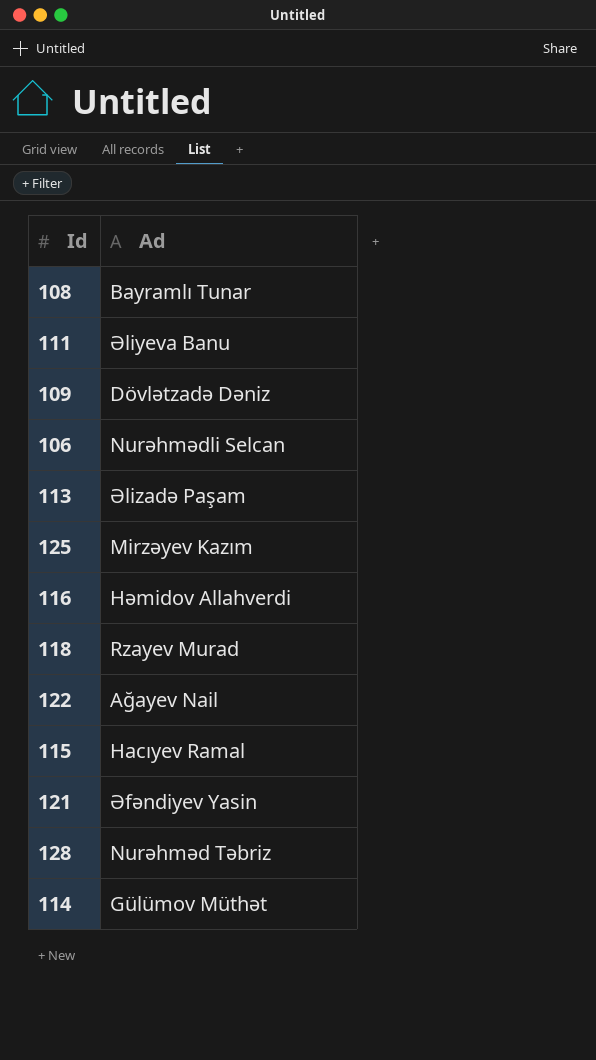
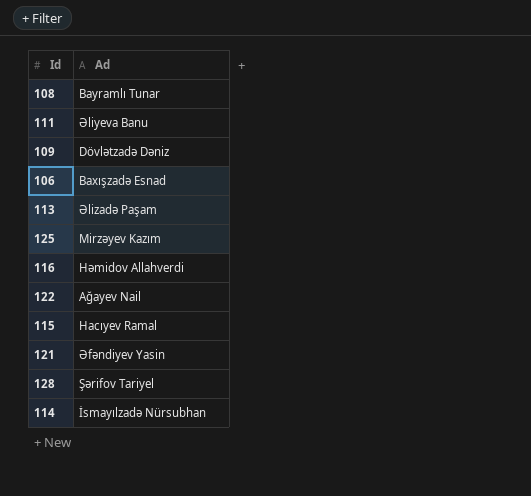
row 118: Rzayev Murad -> none
106 | Ad: Nurəhmədli Selcan -> Baxışzadə Esnad
128 | Ad: Nurəhməd Təbriz -> Şərifov Tariyel
114 | Ad: Gülümov Müthət -> İsmayılzadə Nürsubhan

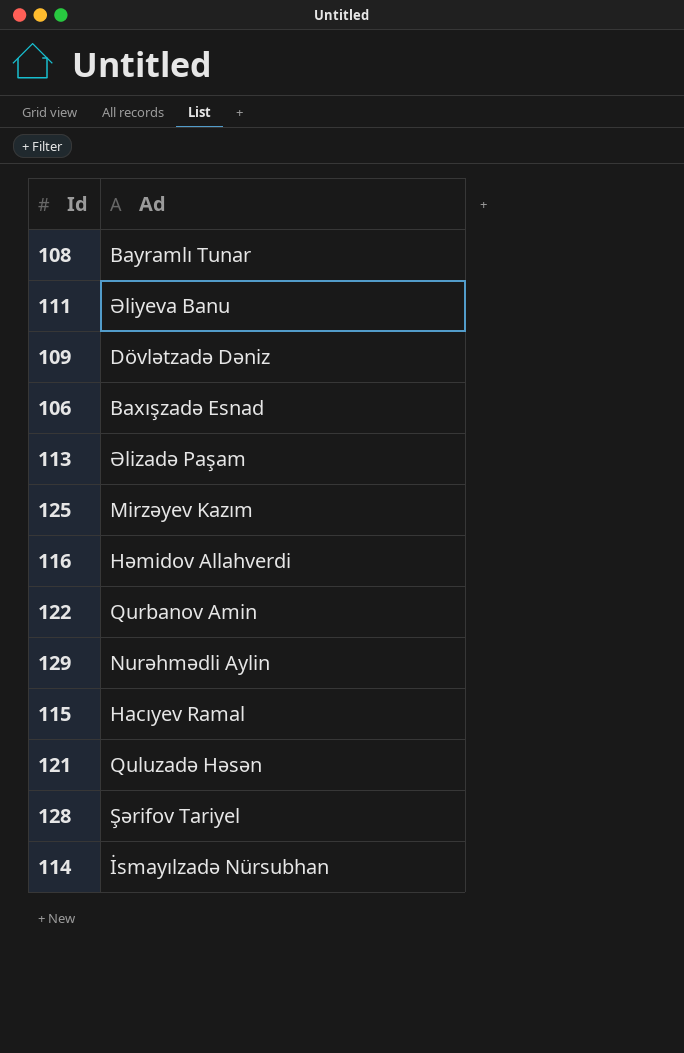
122 | Ad: Ağayev Nail -> Qurbanov Amin
row 129: none -> Nurəhmədli Aylin
121 | Ad: Əfəndiyev Yasin -> Quluzadə Həsən

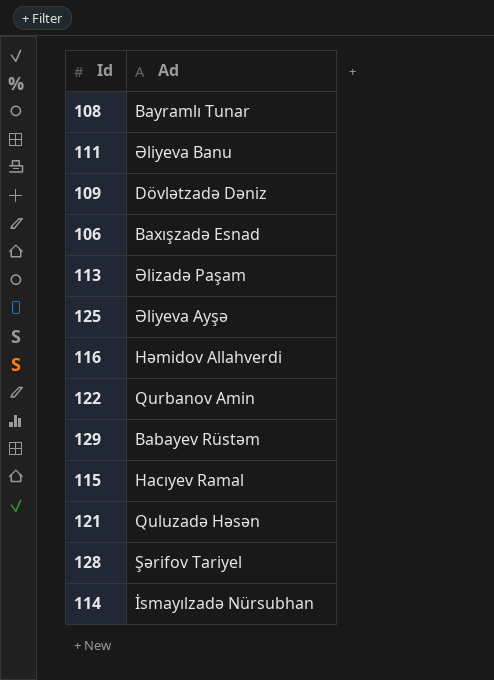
125 | Ad: Mirzəyev Kazım -> Əliyeva Ayşə
129 | Ad: Nurəhmədli Aylin -> Babayev Rüstəm

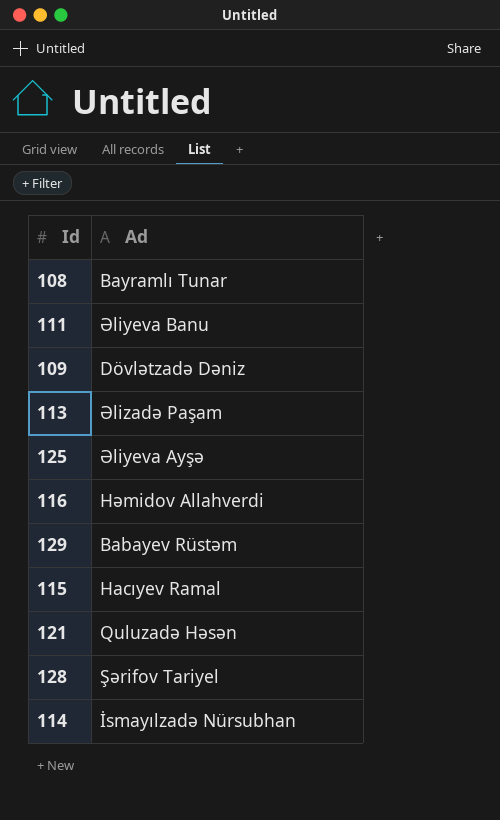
row 106: Baxışzadə Esnad -> none
row 122: Qurbanov Amin -> none

